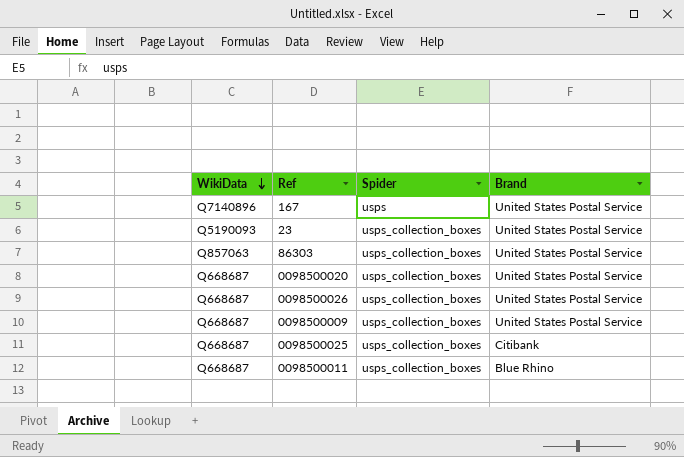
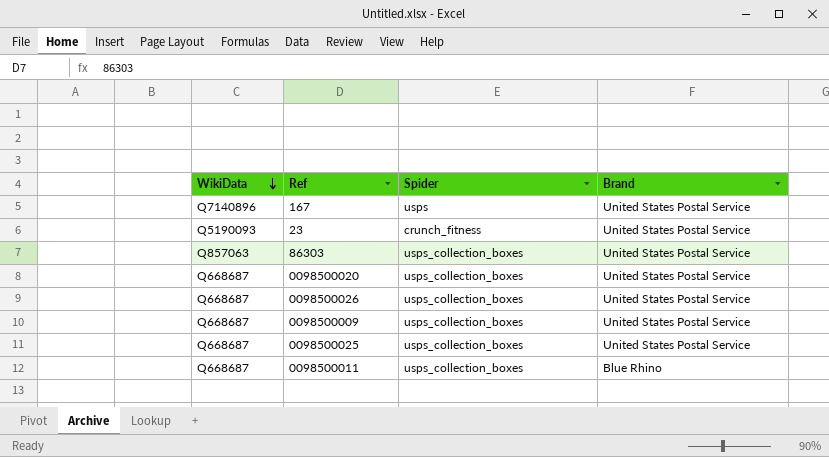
23 | Spider: usps_collection_boxes -> crunch_fitness
0098500025 | Brand: Citibank -> United States Postal Service

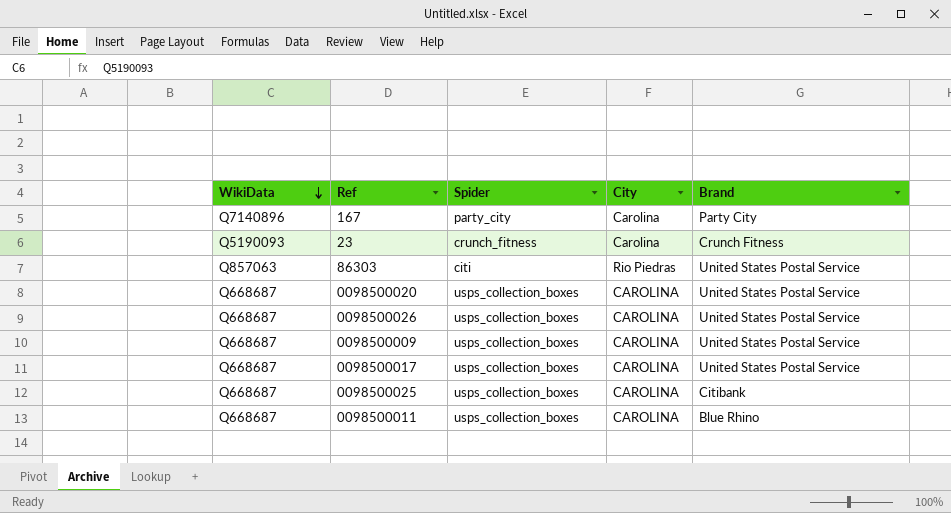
column City | position: none -> 4
167 | Spider: usps -> party_city
167 | Brand: United States Postal Service -> Party City
23 | Brand: United States Postal Service -> Crunch Fitness
86303 | Spider: usps_collection_boxes -> citi
row 0098500017: none -> Q668687 | usps_collection_boxes | CAROLINA | United States Postal Service
0098500025 | Brand: United States Postal Service -> Citibank

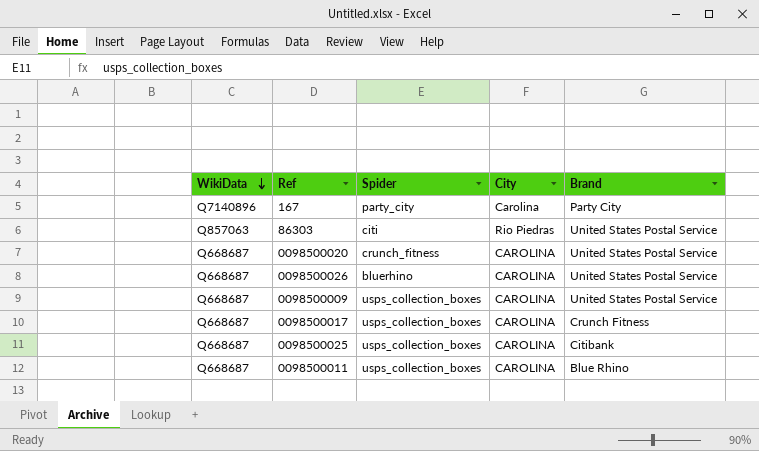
row 23: Q5190093 | crunch_fitness | Carolina | Crunch Fitness -> none
0098500020 | Spider: usps_collection_boxes -> crunch_fitness
0098500026 | Spider: usps_collection_boxes -> bluerhino
0098500017 | Brand: United States Postal Service -> Crunch Fitness

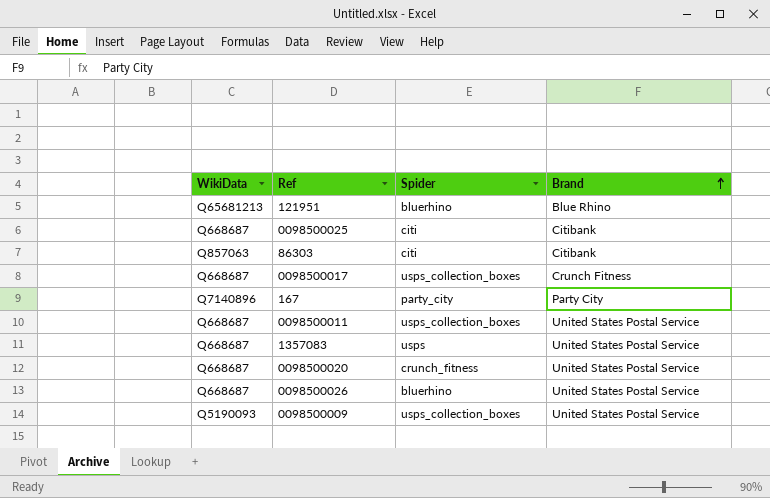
row order: WikiData descending -> Brand ascending
column City | position: 4 -> none
row 121951: none -> Q65681213 | bluerhino | Blue Rhino
0098500025 | Spider: usps_collection_boxes -> citi
86303 | Brand: United States Postal Service -> Citibank
0098500011 | Brand: Blue Rhino -> United States Postal Service
row 1357083: none -> Q668687 | usps | United States Postal Service
0098500009 | WikiData: Q668687 -> Q5190093

